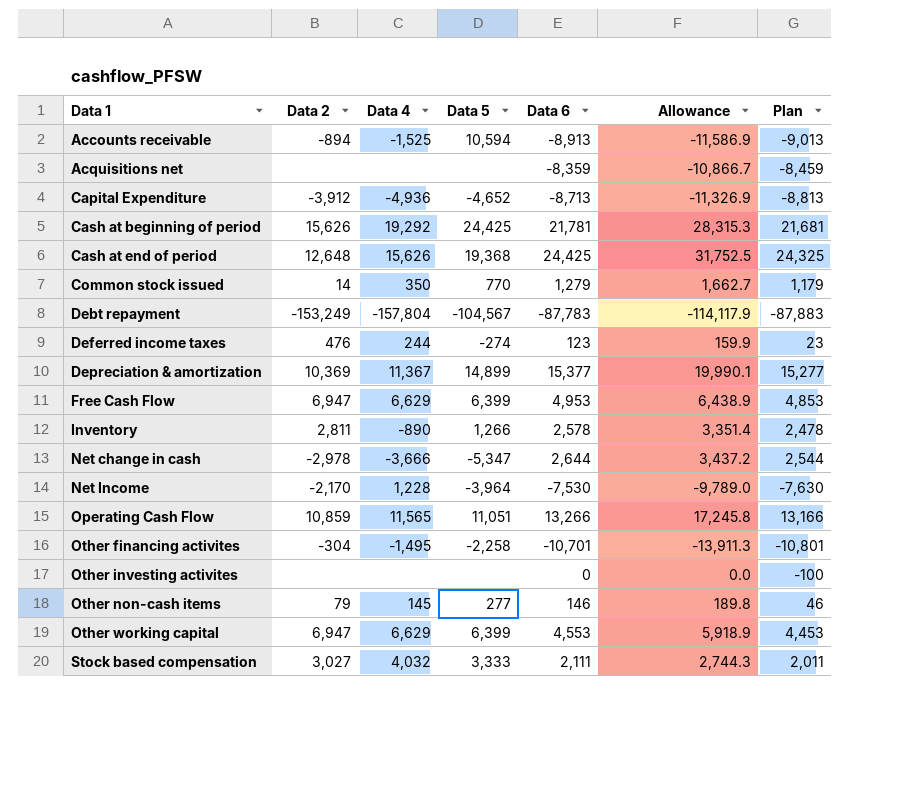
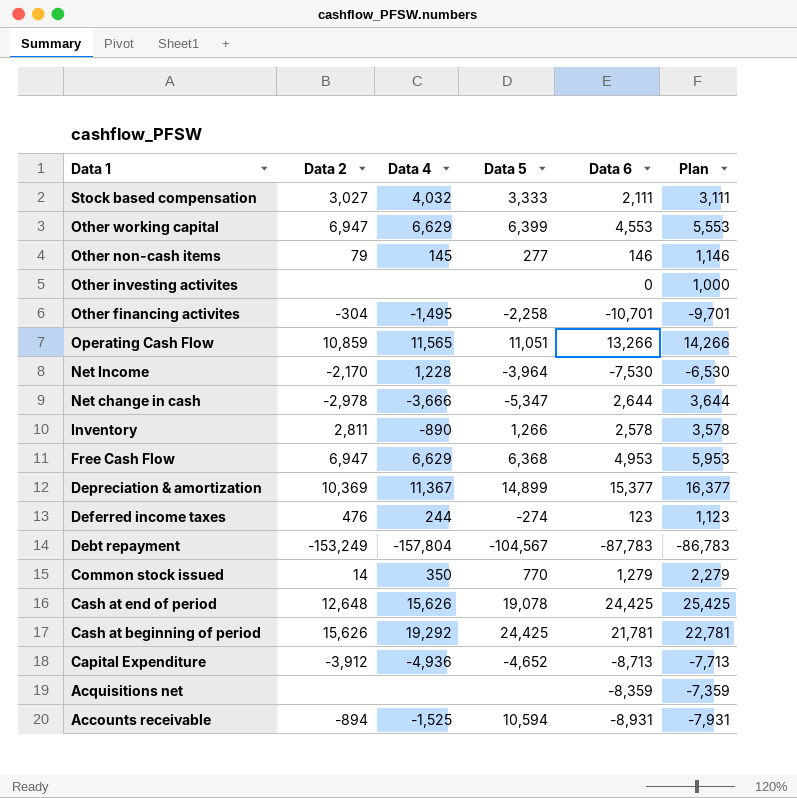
row order: Data 1 ascending -> Data 1 descending
column Allowance | formula: [Data 6] * 1.3 -> none
column Plan | formula: [Data 6] - 100 -> [Data 6] + 1000
Free Cash Flow | Data 5: 6,399 -> 6,368
Cash at end of period | Data 5: 19,368 -> 19,078
Accounts receivable | Data 6: -8,913 -> -8,931

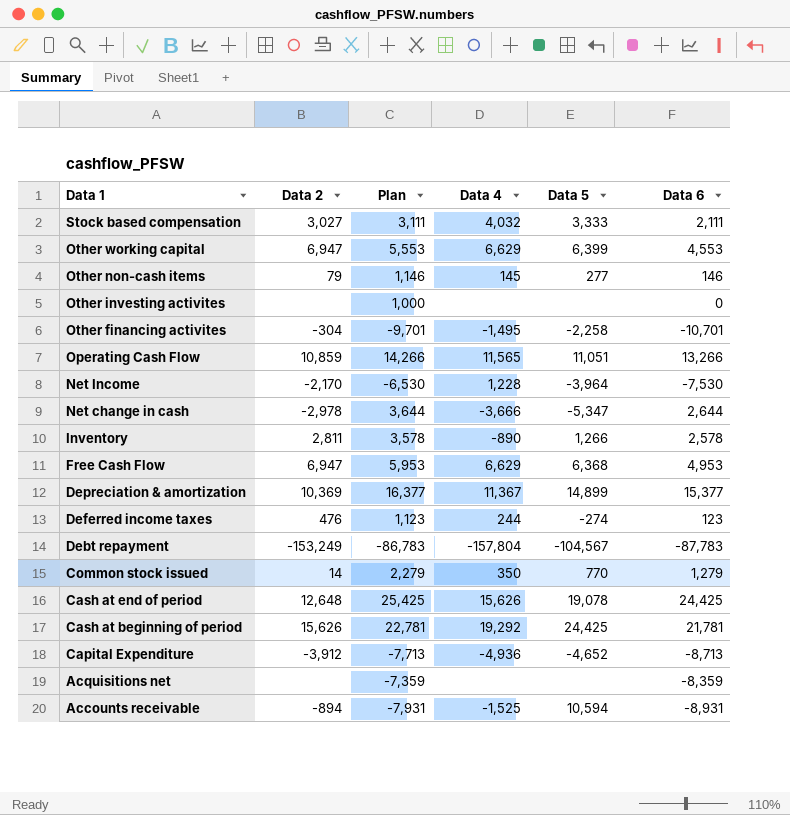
column Plan | position: 6 -> 3

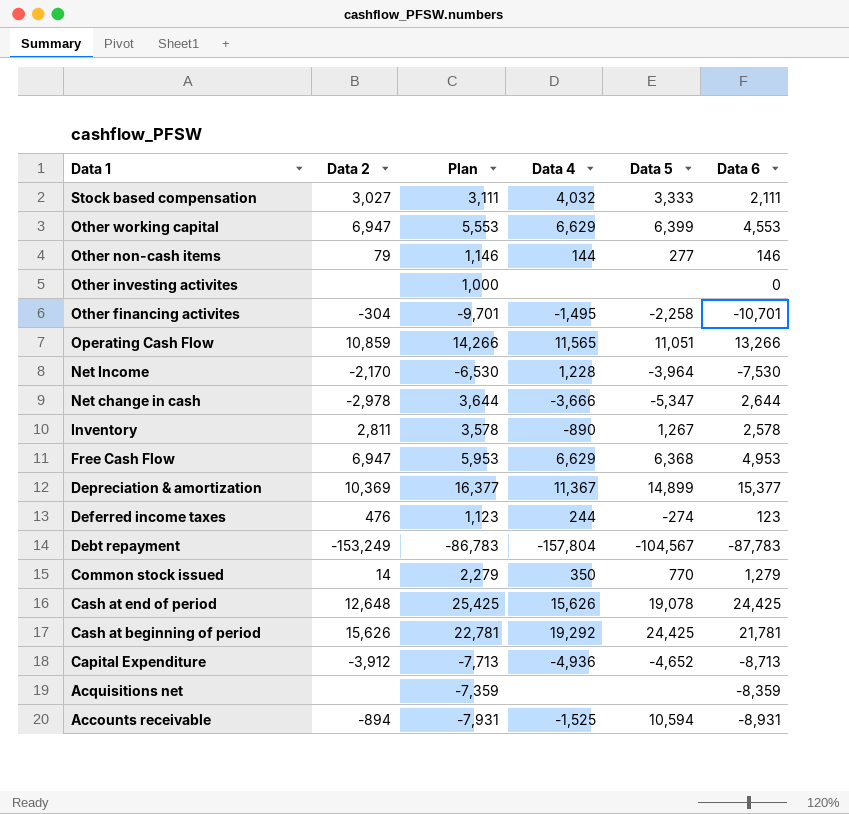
Other non-cash items | Data 4: 145 -> 144
Inventory | Data 5: 1,266 -> 1,267

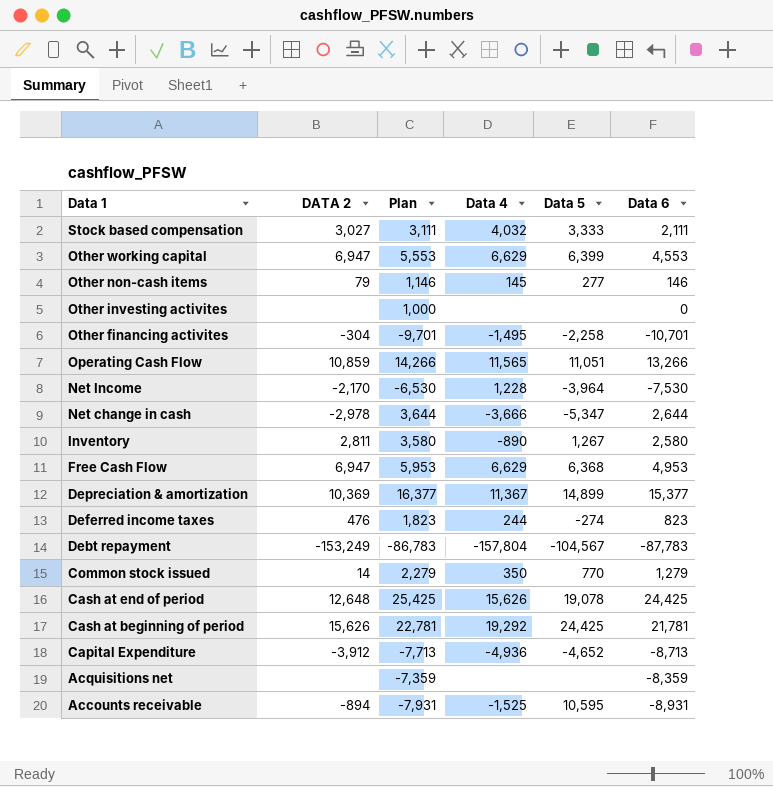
column name: Data 2 -> DATA 2
Other non-cash items | Data 4: 144 -> 145
Inventory | Plan: 3,578 -> 3,580
Inventory | Data 6: 2,578 -> 2,580
Deferred income taxes | Plan: 1,123 -> 1,823
Deferred income taxes | Data 6: 123 -> 823
Accounts receivable | Data 5: 10,594 -> 10,595

